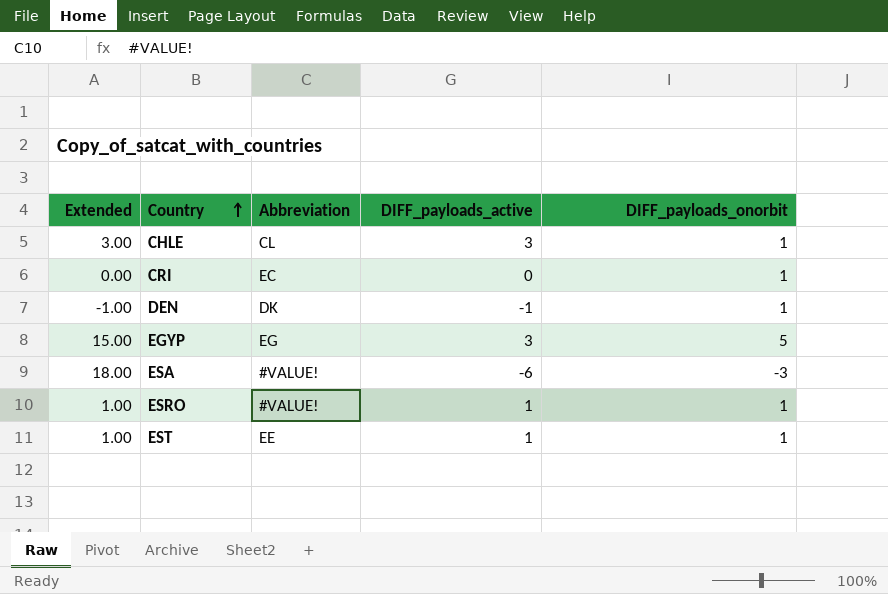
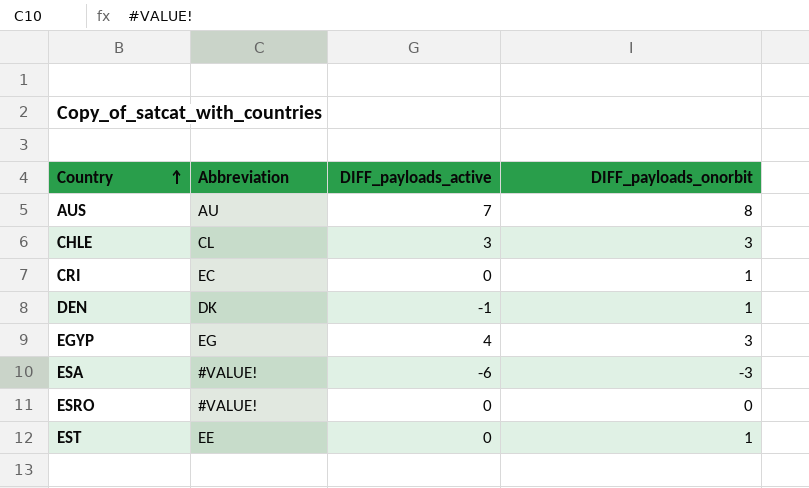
column Extended | formula: [DIFF_payloads_active] * [DIFF_payloads_onorbit] -> none
row AUS: none -> AU | 7 | 8
CHLE | DIFF_payloads_onorbit: 1 -> 3
EGYP | DIFF_payloads_active: 3 -> 4
EGYP | DIFF_payloads_onorbit: 5 -> 3
ESRO | DIFF_payloads_active: 1 -> 0
ESRO | DIFF_payloads_onorbit: 1 -> 0
EST | DIFF_payloads_active: 1 -> 0

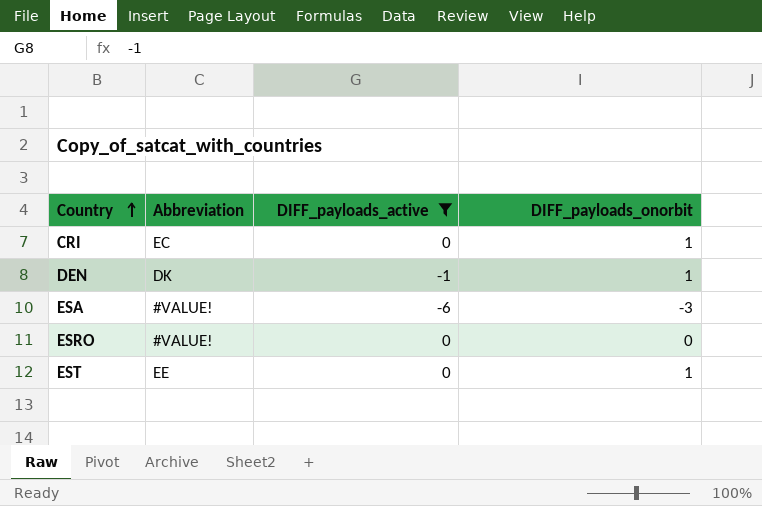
filter: none -> DIFF_payloads_active <= 0

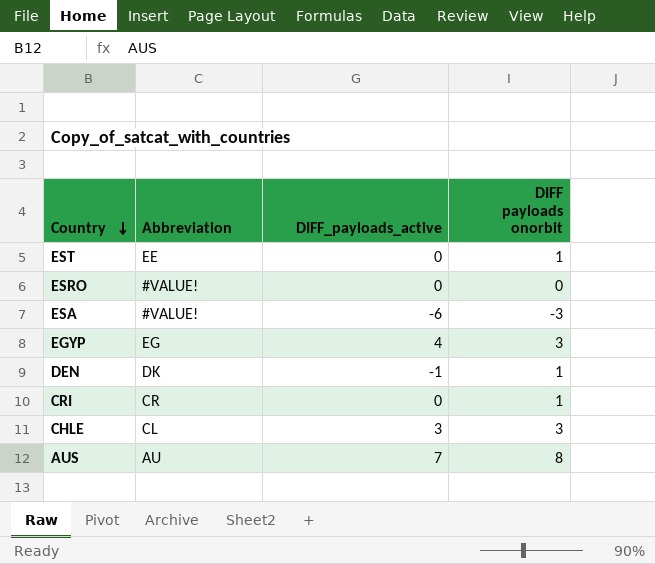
filter: DIFF_payloads_active <= 0 -> none
row order: Country ascending -> Country descending
column name: DIFF_payloads_onorbit -> DIFF payloads onorbit
CRI | Abbreviation: EC -> CR

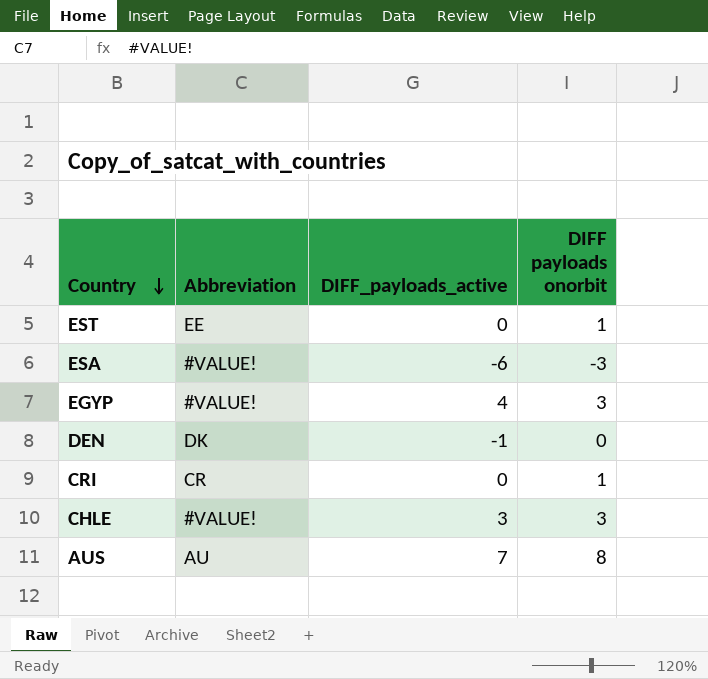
row ESRO: #VALUE! | 0 | 0 -> none
EGYP | Abbreviation: EG -> #VALUE!
DEN | DIFF payloads onorbit: 1 -> 0
CHLE | Abbreviation: CL -> #VALUE!

